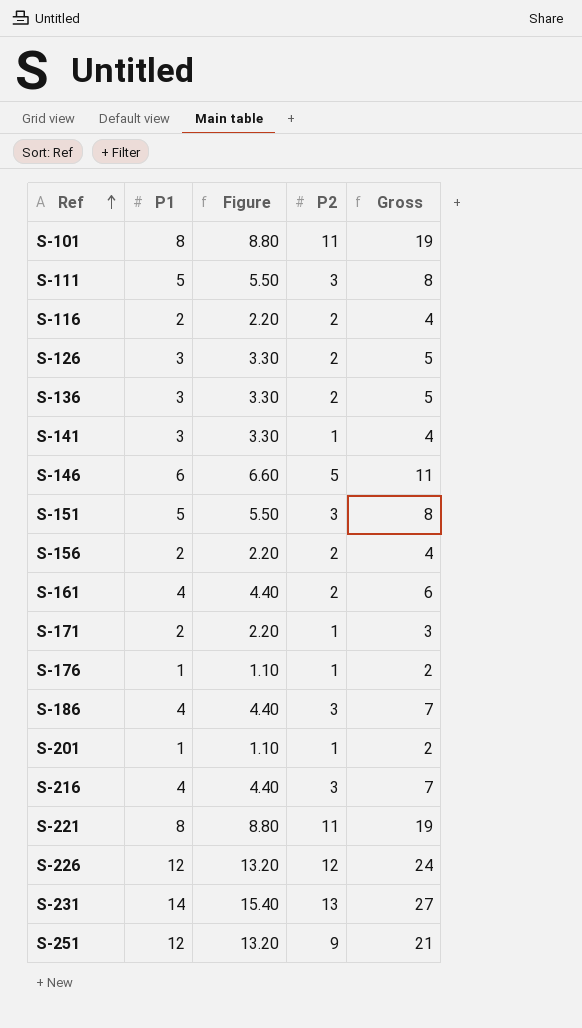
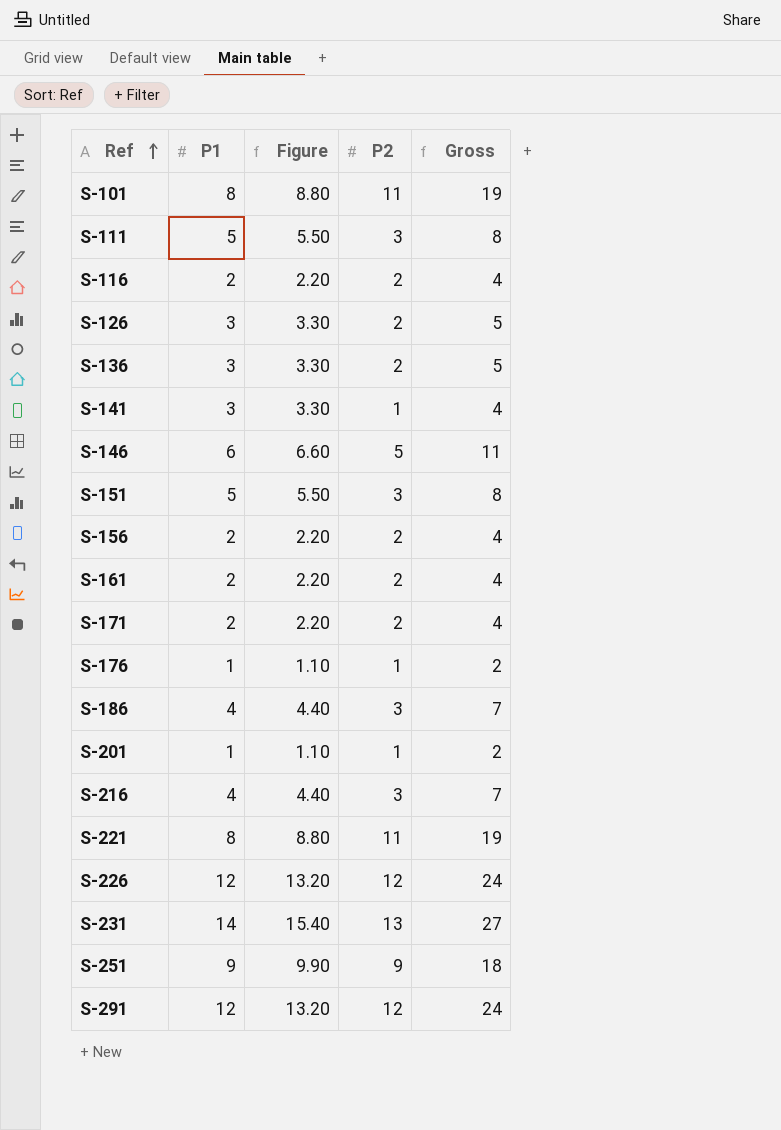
S-161 | P1: 4 -> 2
S-161 | Figure: 4.40 -> 2.20
S-161 | Gross: 6 -> 4
S-171 | P2: 1 -> 2
S-171 | Gross: 3 -> 4
S-251 | P1: 12 -> 9
S-251 | Figure: 13.20 -> 9.90
S-251 | Gross: 21 -> 18
row S-291: none -> 12 | 13.20 | 12 | 24

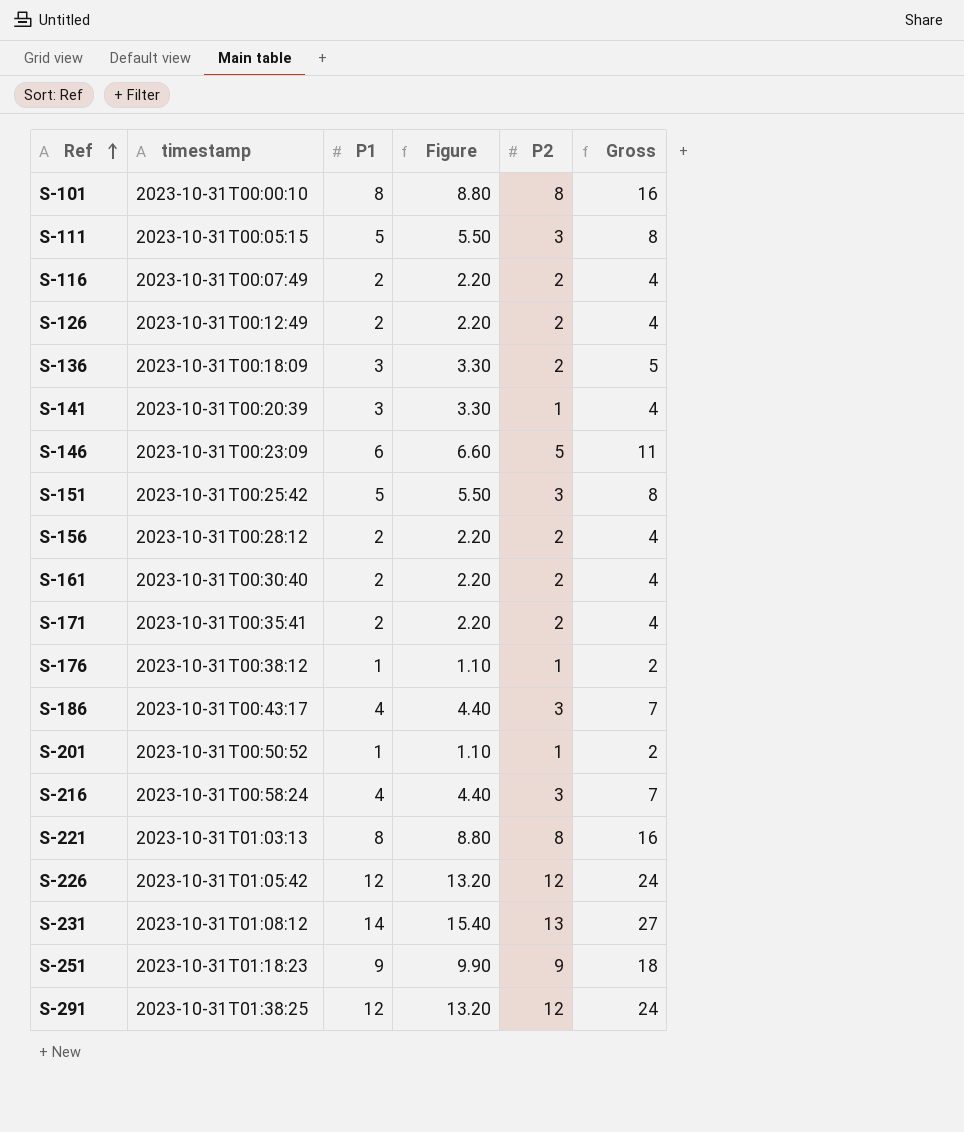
column timestamp | position: none -> 2
S-101 | P2: 11 -> 8
S-101 | Gross: 19 -> 16
S-126 | P1: 3 -> 2
S-126 | Figure: 3.30 -> 2.20
S-126 | Gross: 5 -> 4
S-221 | P2: 11 -> 8
S-221 | Gross: 19 -> 16

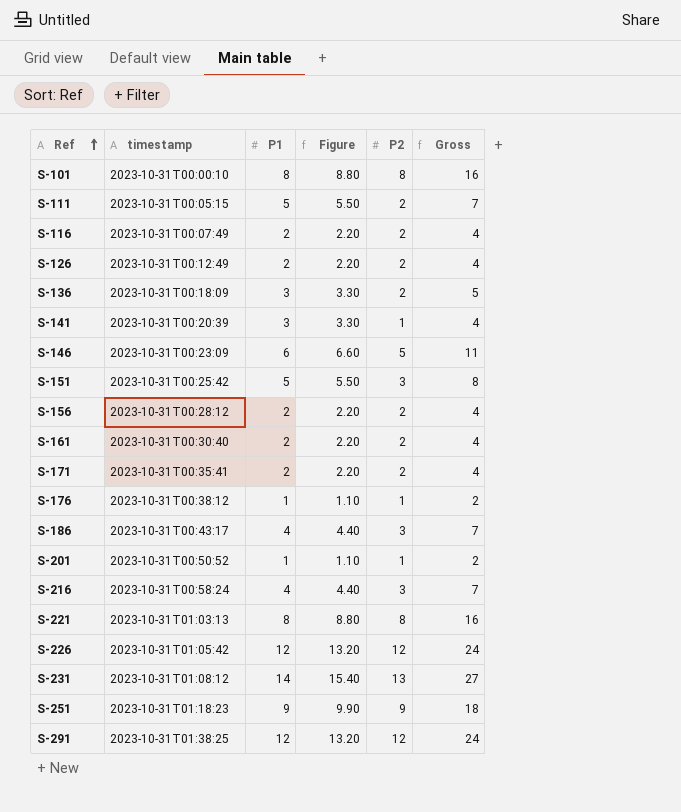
S-111 | P2: 3 -> 2
S-111 | Gross: 8 -> 7

